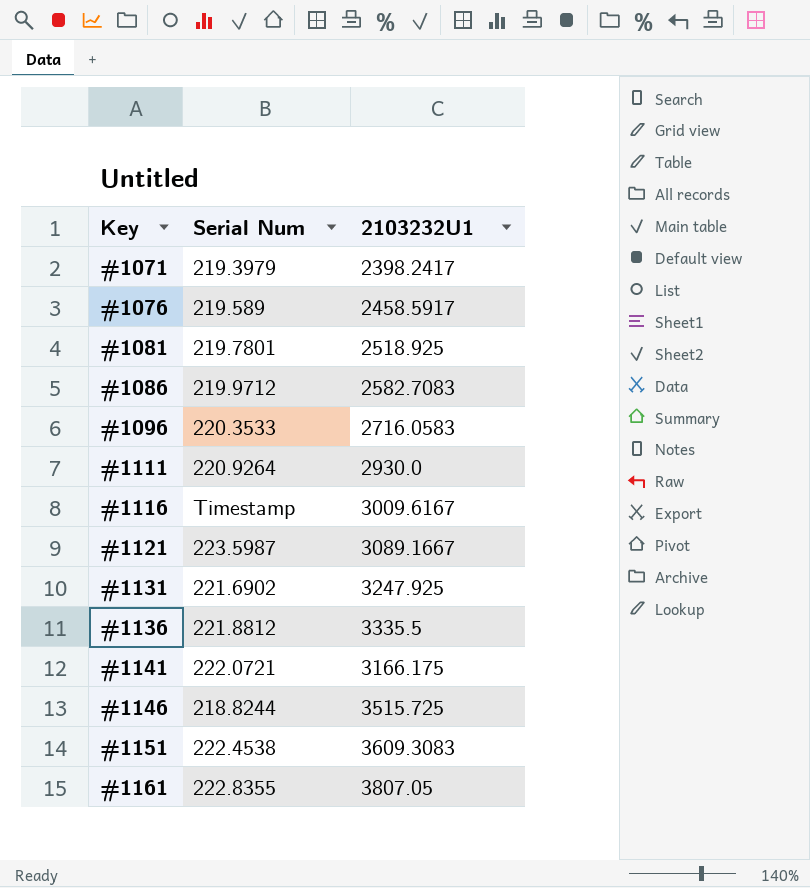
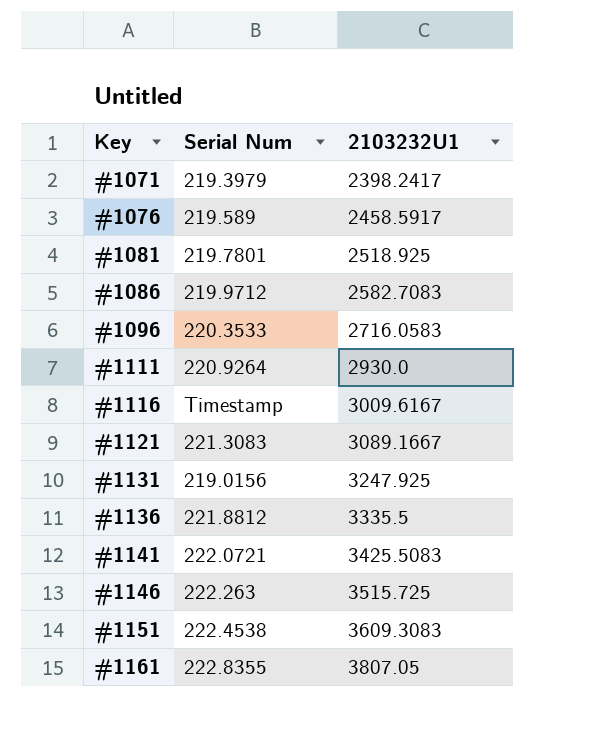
#1121 | Serial Num: 223.5987 -> 221.3083
#1131 | Serial Num: 221.6902 -> 219.0156
#1141 | 2103232U1: 3166.175 -> 3425.5083
#1146 | Serial Num: 218.8244 -> 222.263

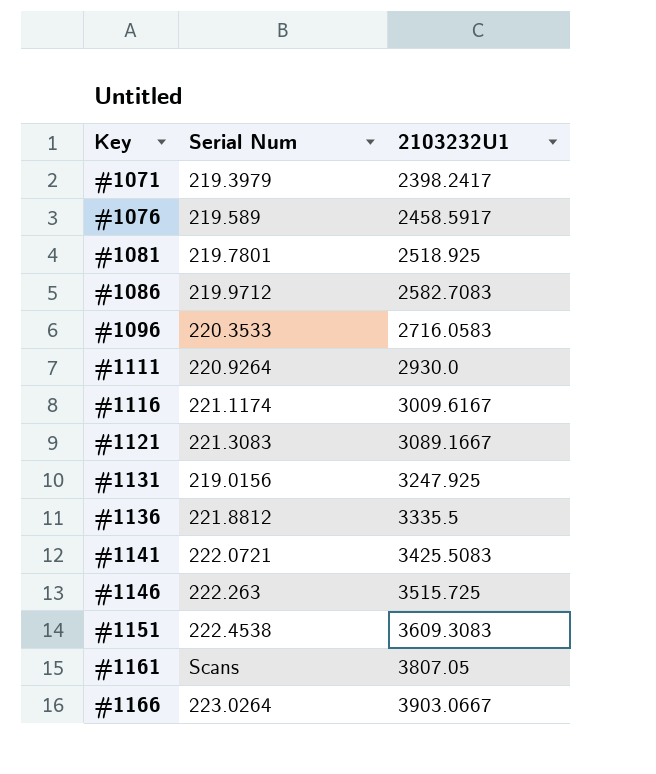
#1116 | Serial Num: Timestamp -> 221.1174
#1161 | Serial Num: 222.8355 -> Scans
row #1166: none -> 223.0264 | 3903.0667

